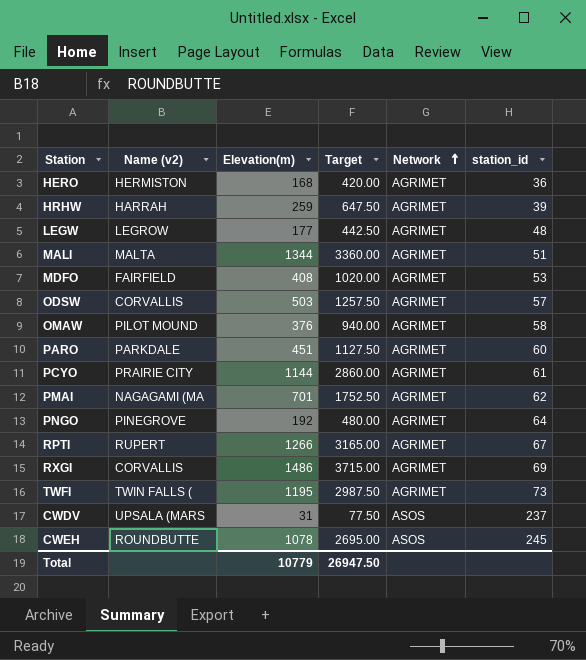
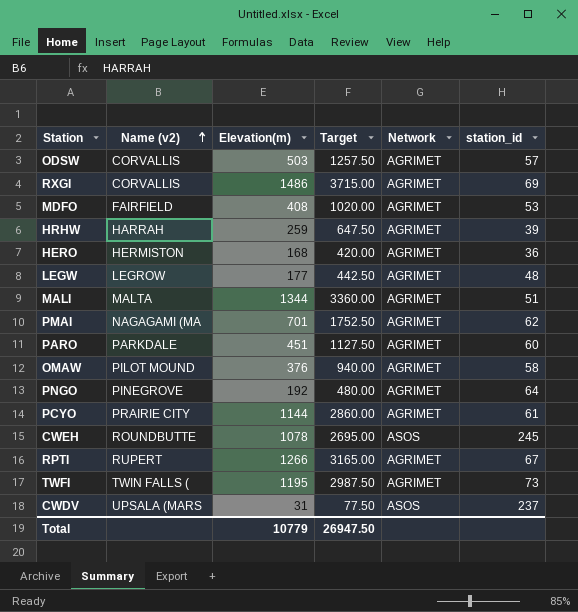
row order: Network ascending -> Name (v2) ascending

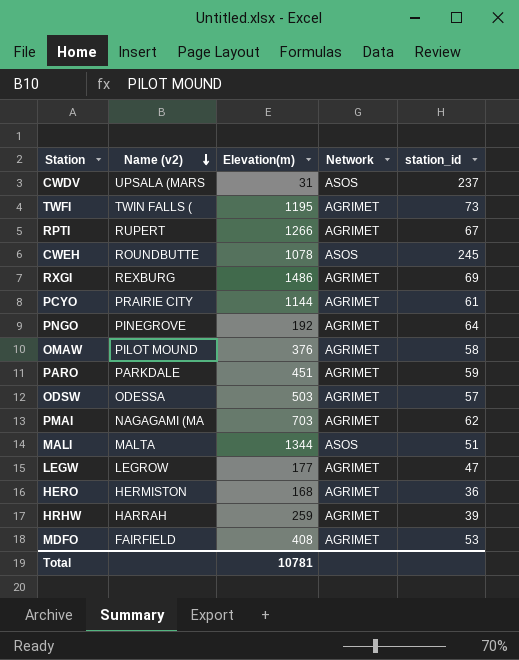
row order: Name (v2) ascending -> Name (v2) descending
column Target | formula: [Elevation(m)] * 2.5 -> none
RXGI | Name (v2): CORVALLIS -> REXBURG
PARO | station_id: 60 -> 59
ODSW | Name (v2): CORVALLIS -> ODESSA
PMAI | Elevation(m): 701 -> 703
MALI | Network: AGRIMET -> ASOS
LEGW | station_id: 48 -> 47
Total | Elevation(m): 10779 -> 10781

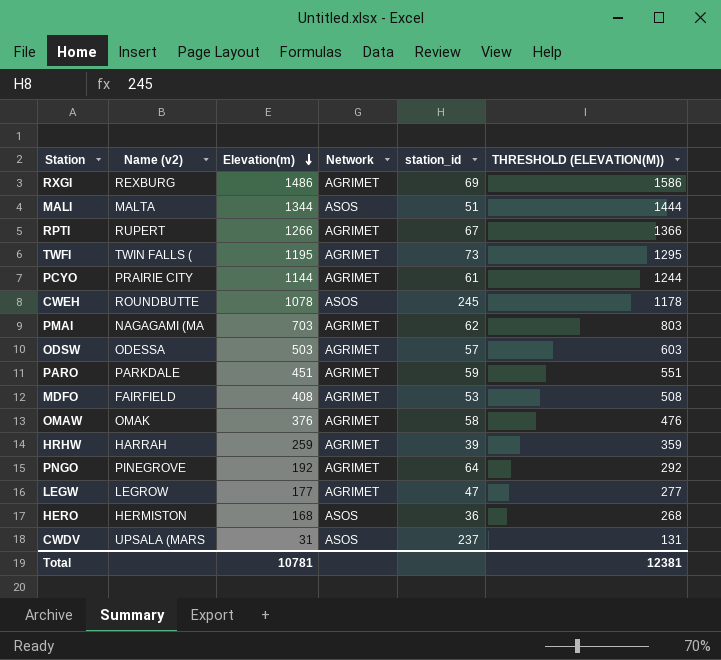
row order: Name (v2) descending -> Elevation(m) descending
column THRESHOLD (ELEVATION(M)) | formula: none -> [Elevation(m)] + 100
OMAW | Name (v2): PILOT MOUND -> OMAK
HERO | Network: AGRIMET -> ASOS

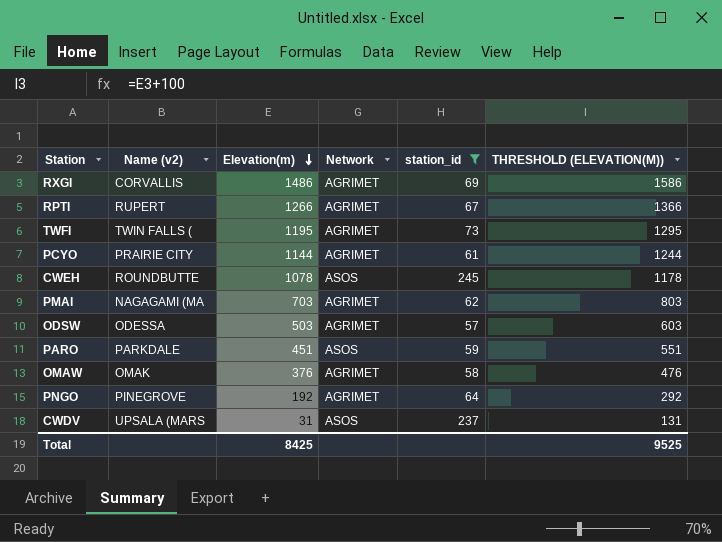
filter: none -> station_id >= 57
RXGI | Name (v2): REXBURG -> CORVALLIS
PARO | Network: AGRIMET -> ASOS
Total | Elevation(m): 10781 -> 8425
Total | THRESHOLD (ELEVATION(M)): 12381 -> 9525

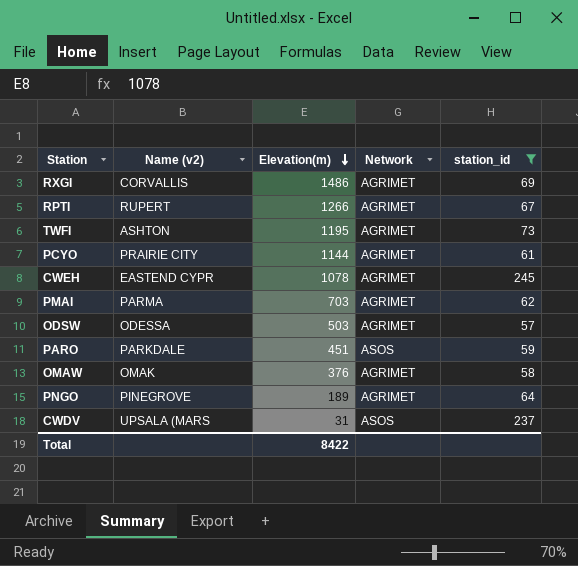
column THRESHOLD (ELEVATION(M)) | formula: [Elevation(m)] + 100 -> none
TWFI | Name (v2): TWIN FALLS ( -> ASHTON
CWEH | Name (v2): ROUNDBUTTE -> EASTEND CYPR
CWEH | Network: ASOS -> AGRIMET
PMAI | Name (v2): NAGAGAMI (MA -> PARMA
PNGO | Elevation(m): 192 -> 189
Total | Elevation(m): 8425 -> 8422

